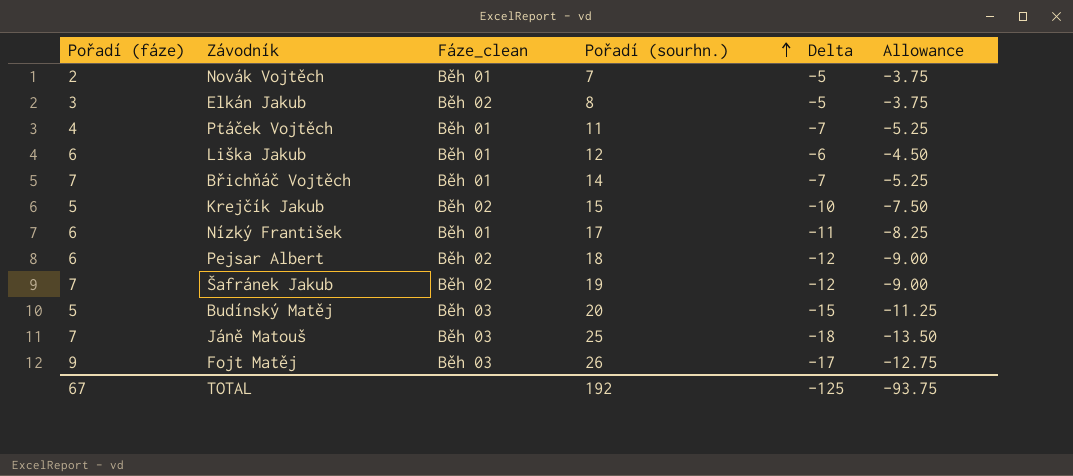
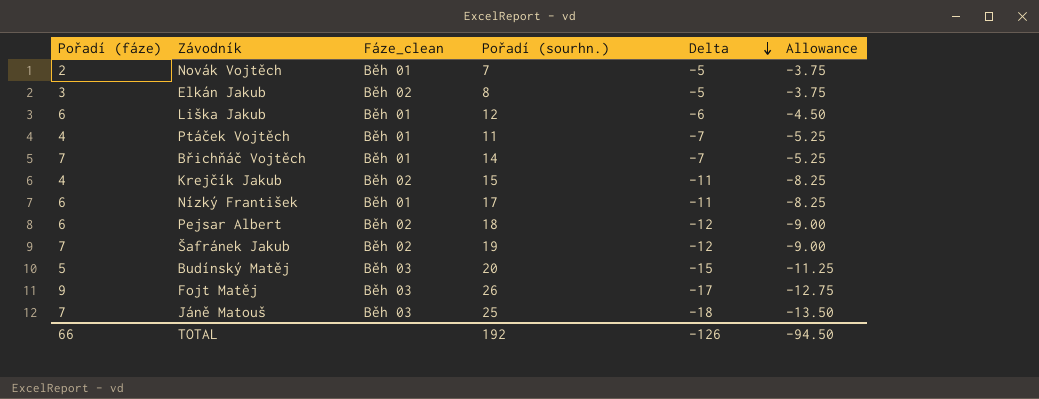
row order: Pořadí (sourhn.) ascending -> Delta descending
Krejčík Jakub | Pořadí (fáze): 5 -> 4
Krejčík Jakub | Delta: -10 -> -11
Krejčík Jakub | Allowance: -7.50 -> -8.25
TOTAL | Pořadí (fáze): 67 -> 66
TOTAL | Delta: -125 -> -126
TOTAL | Allowance: -93.75 -> -94.50

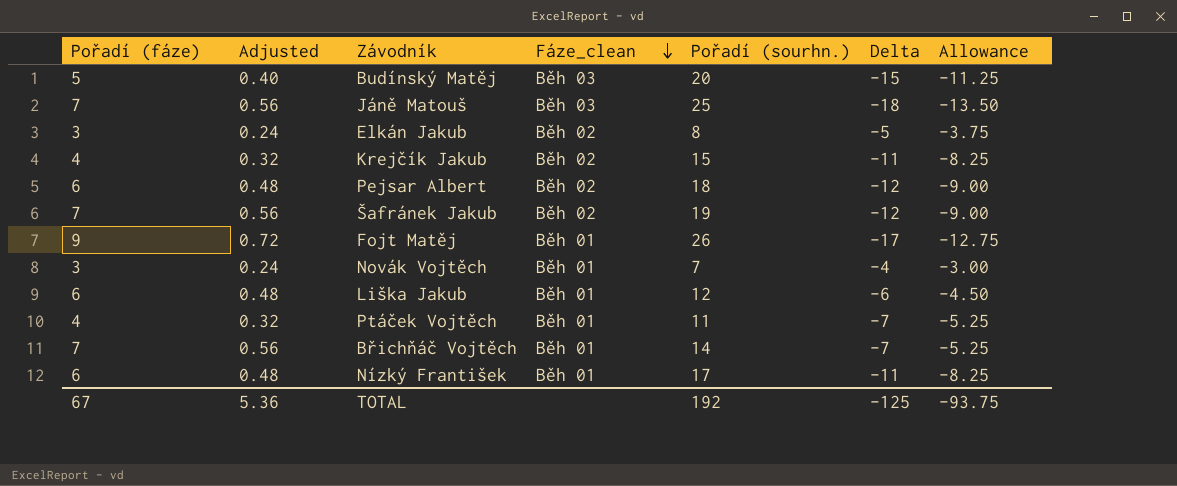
row order: Delta descending -> Fáze_clean descending
column Adjusted | formula: none -> [Pořadí (fáze)] * 0.08
Fojt Matěj | Fáze_clean: Běh 03 -> Běh 01
Novák Vojtěch | Pořadí (fáze): 2 -> 3
Novák Vojtěch | Delta: -5 -> -4
Novák Vojtěch | Allowance: -3.75 -> -3.00
TOTAL | Pořadí (fáze): 66 -> 67
TOTAL | Delta: -126 -> -125
TOTAL | Allowance: -94.50 -> -93.75

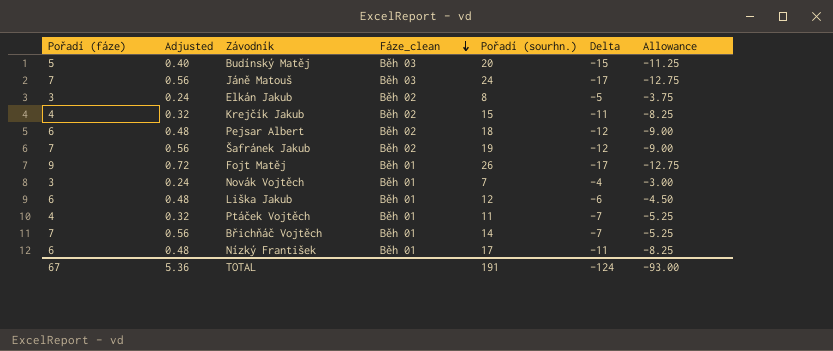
Jáně Matouš | Pořadí (sourhn.): 25 -> 24
Jáně Matouš | Delta: -18 -> -17
Jáně Matouš | Allowance: -13.50 -> -12.75
TOTAL | Pořadí (sourhn.): 192 -> 191
TOTAL | Delta: -125 -> -124
TOTAL | Allowance: -93.75 -> -93.00

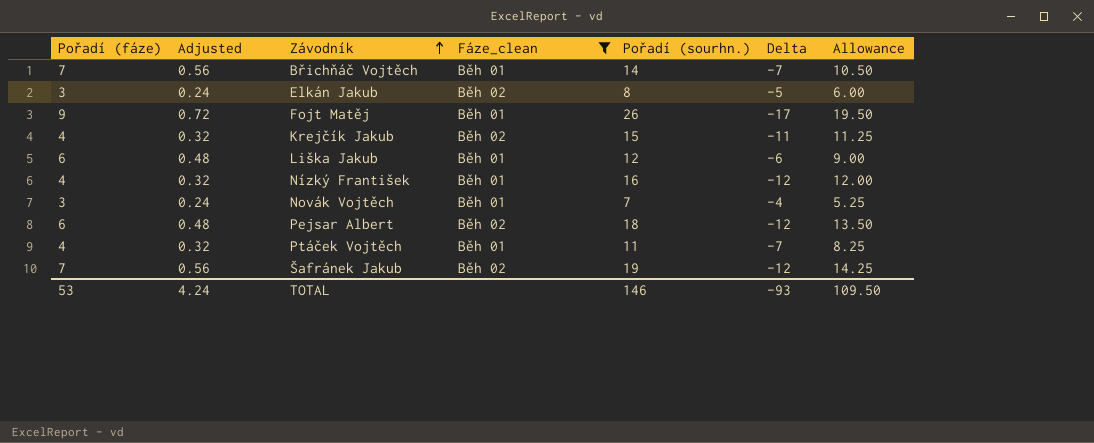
filter: none -> Fáze_clean != Běh 03
row order: Fáze_clean descending -> Závodník ascending
column Allowance | formula: [Delta] * 0.75 -> [Pořadí (sourhn.)] * 0.75
Nízký František | Pořadí (fáze): 6 -> 4
Nízký František | Adjusted: 0.48 -> 0.32
Nízký František | Pořadí (sourhn.): 17 -> 16
Nízký František | Delta: -11 -> -12
TOTAL | Pořadí (fáze): 67 -> 53
TOTAL | Adjusted: 5.36 -> 4.24
TOTAL | Pořadí (sourhn.): 191 -> 146
TOTAL | Delta: -124 -> -93
TOTAL | Allowance: -93.00 -> 109.50

